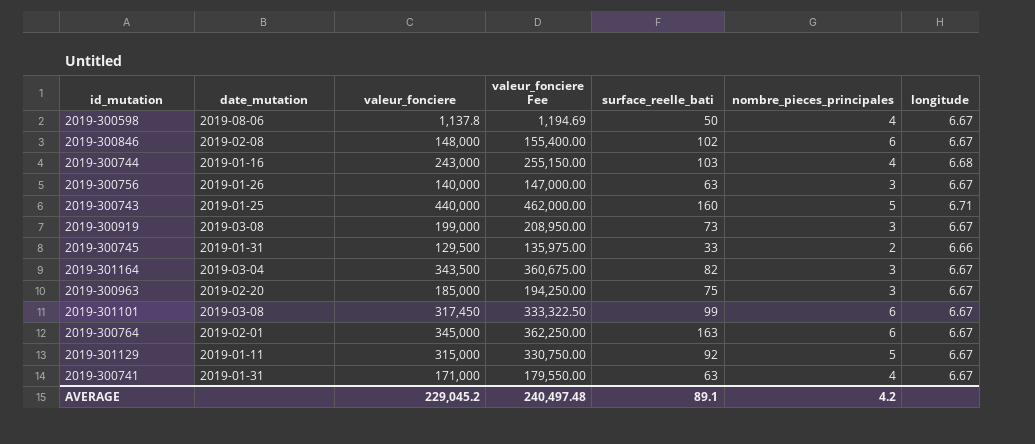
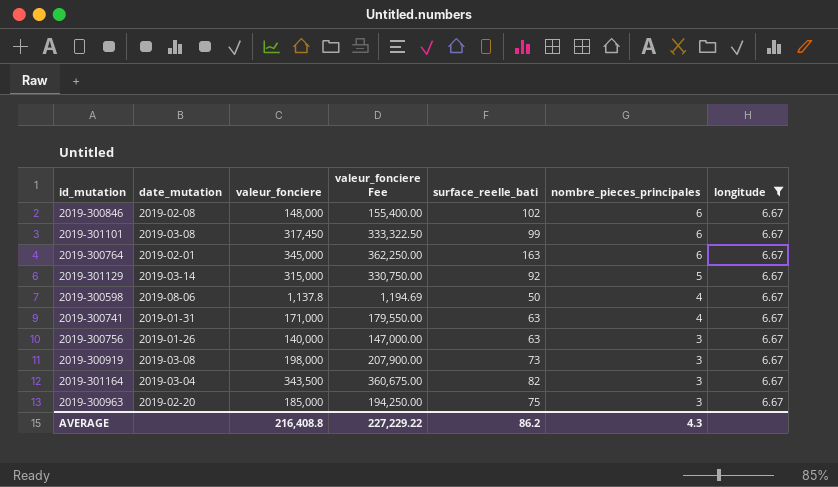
filter: none -> longitude = 6.67
row order: none -> nombre_pieces_principales descending
2019-301129 | date_mutation: 2019-01-11 -> 2019-03-14
2019-300919 | valeur_fonciere: 199,000 -> 198,000
2019-300919 | valeur_fonciere Fee: 208,950.00 -> 207,900.00
AVERAGE | valeur_fonciere: 229,045.2 -> 216,408.8
AVERAGE | valeur_fonciere Fee: 240,497.48 -> 227,229.22
AVERAGE | surface_reelle_bati: 89.1 -> 86.2
AVERAGE | nombre_pieces_principales: 4.2 -> 4.3

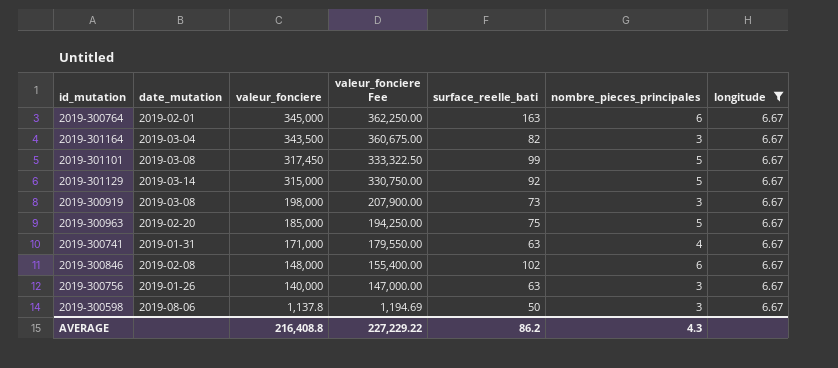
row order: nombre_pieces_principales descending -> valeur_fonciere descending
2019-301101 | nombre_pieces_principales: 6 -> 5
2019-300963 | nombre_pieces_principales: 3 -> 5
2019-300598 | nombre_pieces_principales: 4 -> 3

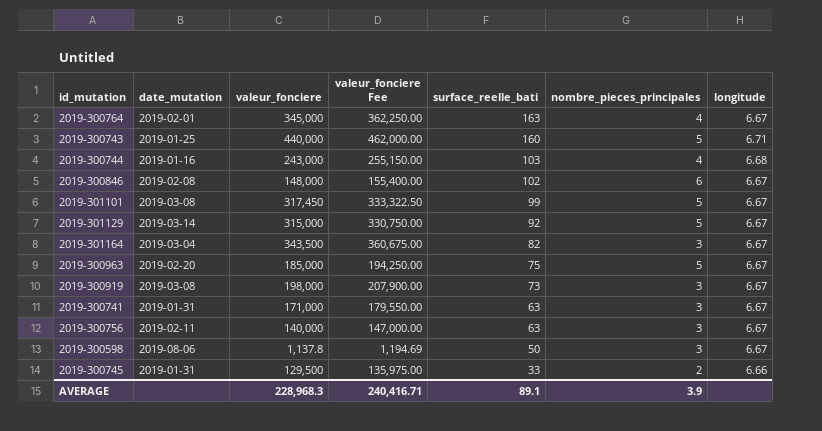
filter: longitude = 6.67 -> none
row order: valeur_fonciere descending -> surface_reelle_bati descending
2019-300764 | nombre_pieces_principales: 6 -> 4
2019-300741 | nombre_pieces_principales: 4 -> 3
2019-300756 | date_mutation: 2019-01-26 -> 2019-02-11
AVERAGE | valeur_fonciere: 216,408.8 -> 228,968.3
AVERAGE | valeur_fonciere Fee: 227,229.22 -> 240,416.71
AVERAGE | surface_reelle_bati: 86.2 -> 89.1
AVERAGE | nombre_pieces_principales: 4.3 -> 3.9

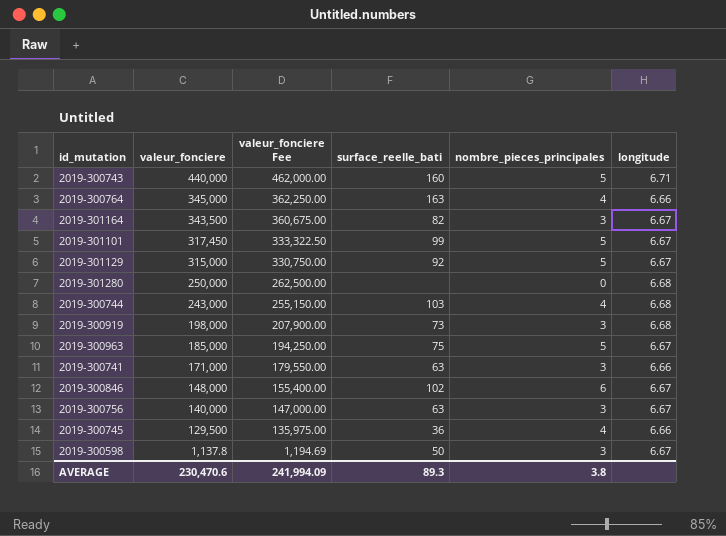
row order: surface_reelle_bati descending -> valeur_fonciere descending
column date_mutation | position: 2 -> none
2019-300764 | longitude: 6.67 -> 6.66
row 2019-301280: none -> 250,000 | 262,500.00 | none | 0 | 6.68
2019-300919 | longitude: 6.67 -> 6.68
2019-300741 | longitude: 6.67 -> 6.66
2019-300745 | surface_reelle_bati: 33 -> 36
2019-300745 | nombre_pieces_principales: 2 -> 4
AVERAGE | valeur_fonciere: 228,968.3 -> 230,470.6
AVERAGE | valeur_fonciere Fee: 240,416.71 -> 241,994.09
AVERAGE | surface_reelle_bati: 89.1 -> 89.3
AVERAGE | nombre_pieces_principales: 3.9 -> 3.8

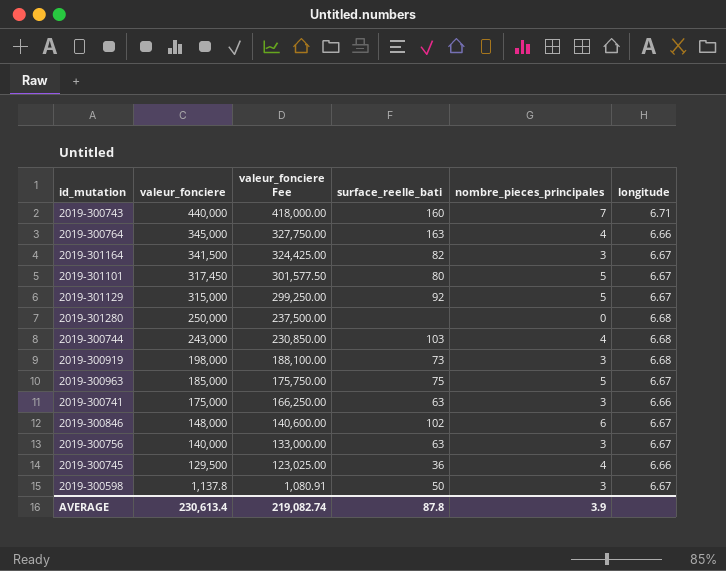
column valeur_fonciere Fee | formula: [valeur_fonciere] * 1.05 -> [valeur_fonciere] * 0.95
2019-300743 | nombre_pieces_principales: 5 -> 7
2019-301164 | valeur_fonciere: 343,500 -> 341,500
2019-301101 | surface_reelle_bati: 99 -> 80
2019-300741 | valeur_fonciere: 171,000 -> 175,000
AVERAGE | valeur_fonciere: 230,470.6 -> 230,613.4
AVERAGE | valeur_fonciere Fee: 241,994.09 -> 219,082.74
AVERAGE | surface_reelle_bati: 89.3 -> 87.8
AVERAGE | nombre_pieces_principales: 3.8 -> 3.9

